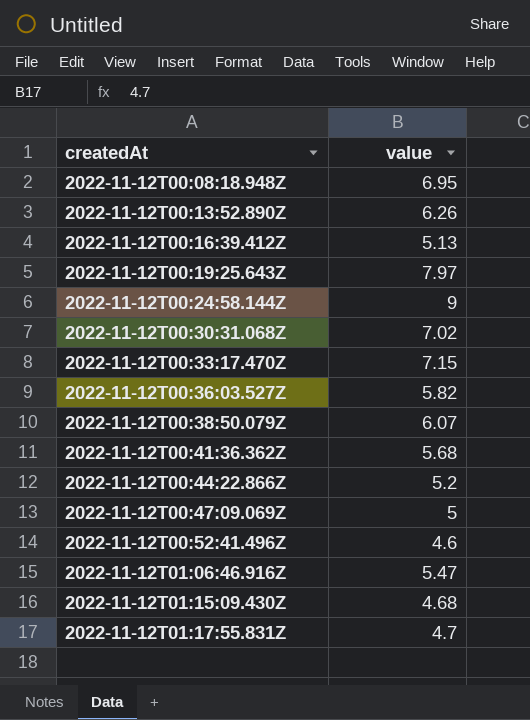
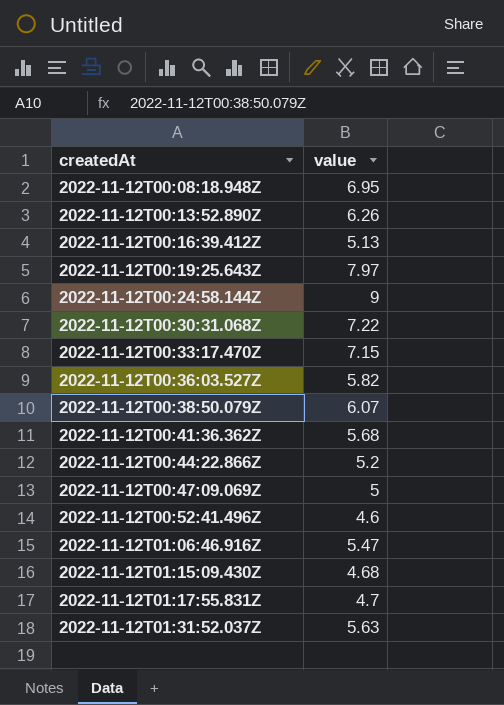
2022-11-12T00:30:31.068Z | value: 7.02 -> 7.22
row 2022-11-12T01:31:52.037Z: none -> 5.63

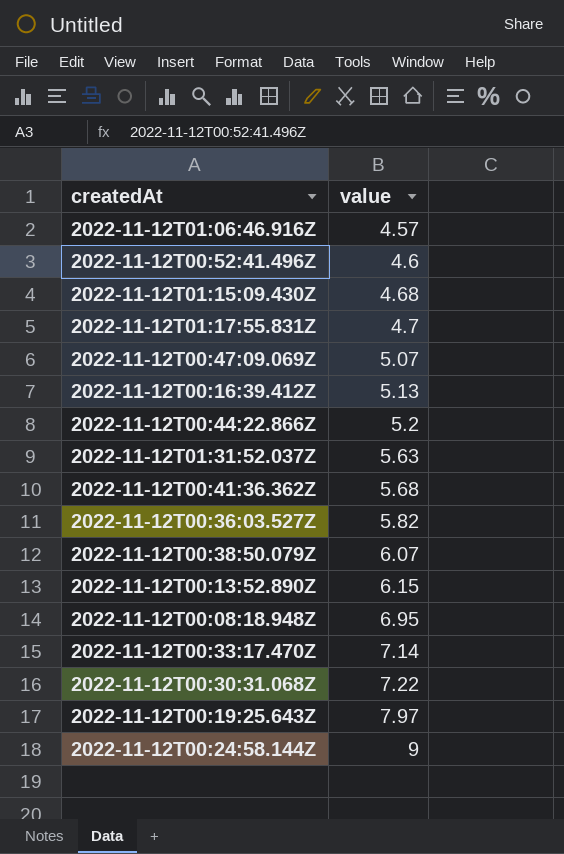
row order: createdAt ascending -> value ascending
2022-11-12T01:06:46.916Z | value: 5.47 -> 4.57
2022-11-12T00:47:09.069Z | value: 5 -> 5.07
2022-11-12T00:13:52.890Z | value: 6.26 -> 6.15
2022-11-12T00:33:17.470Z | value: 7.15 -> 7.14

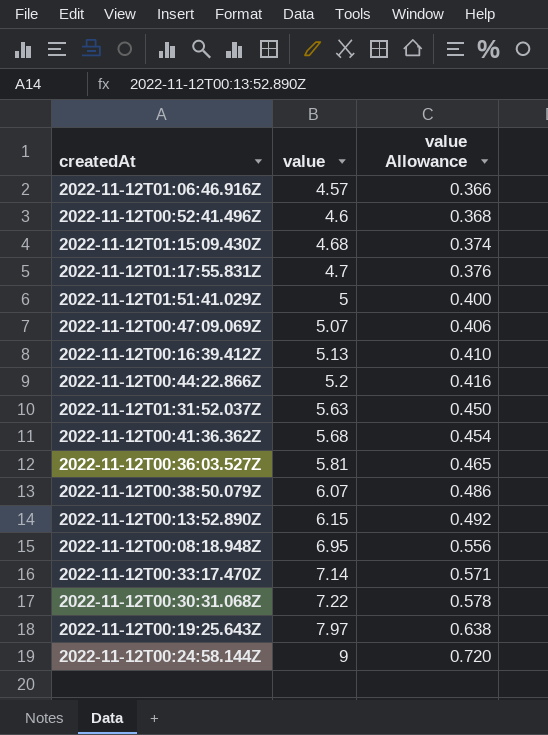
column value Allowance | formula: none -> [value] * 0.08
row 2022-11-12T01:51:41.029Z: none -> 5 | 0.400
2022-11-12T00:36:03.527Z | value: 5.82 -> 5.81

